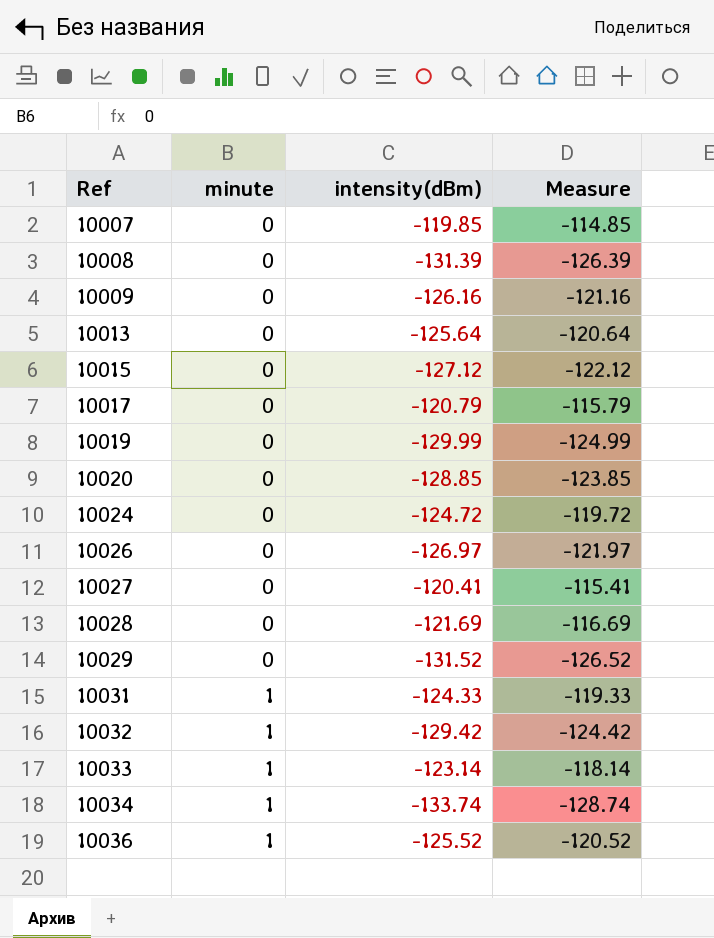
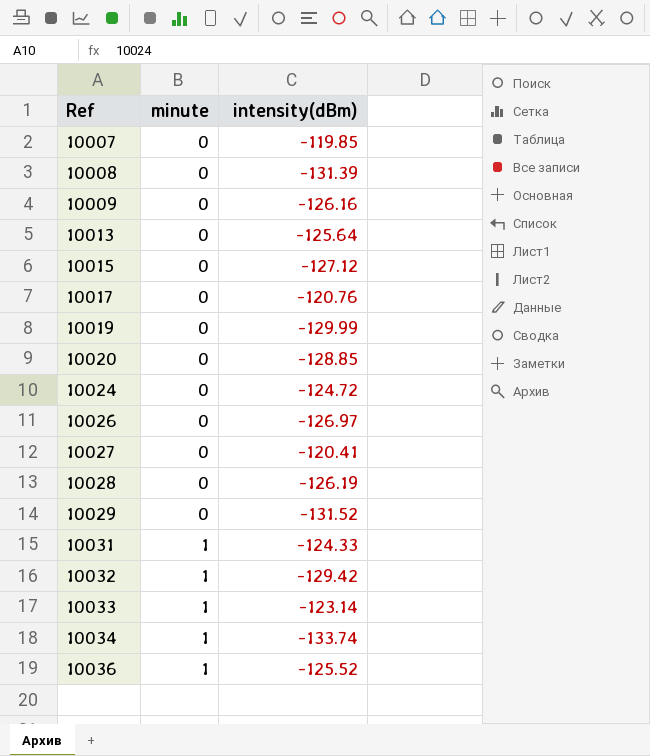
column Measure | formula: [intensity(dBm)] + 5 -> none
10017 | intensity(dBm): -120.79 -> -120.76
10028 | intensity(dBm): -121.69 -> -126.19

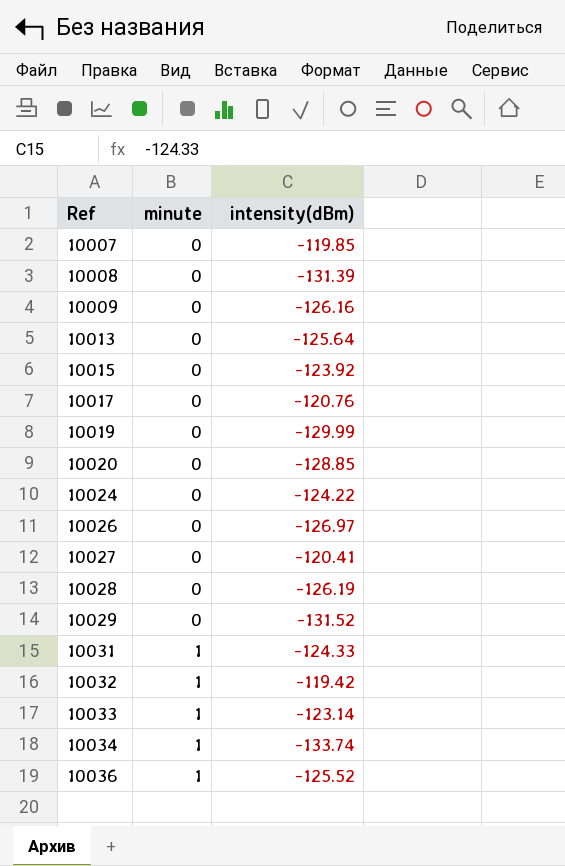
10015 | intensity(dBm): -127.12 -> -123.92
10024 | intensity(dBm): -124.72 -> -124.22
10032 | intensity(dBm): -129.42 -> -119.42

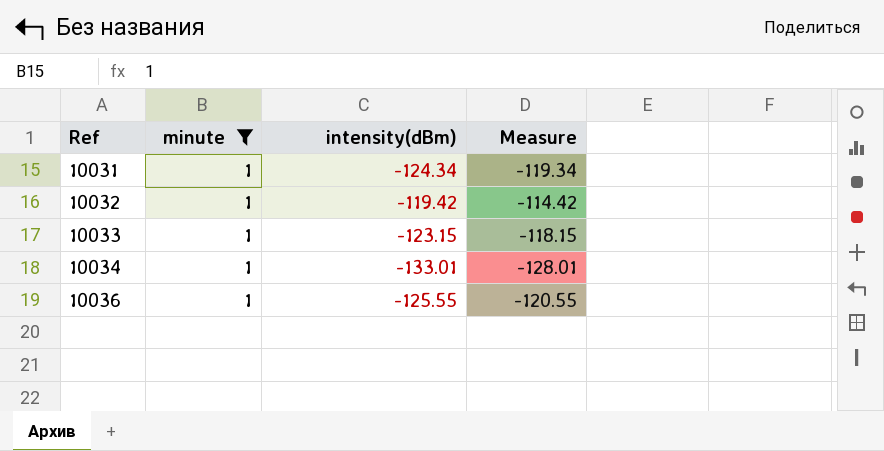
filter: none -> minute = 1
column Measure | formula: none -> [intensity(dBm)] + 5
10031 | intensity(dBm): -124.33 -> -124.34
10033 | intensity(dBm): -123.14 -> -123.15
10034 | intensity(dBm): -133.74 -> -133.01
10036 | intensity(dBm): -125.52 -> -125.55

